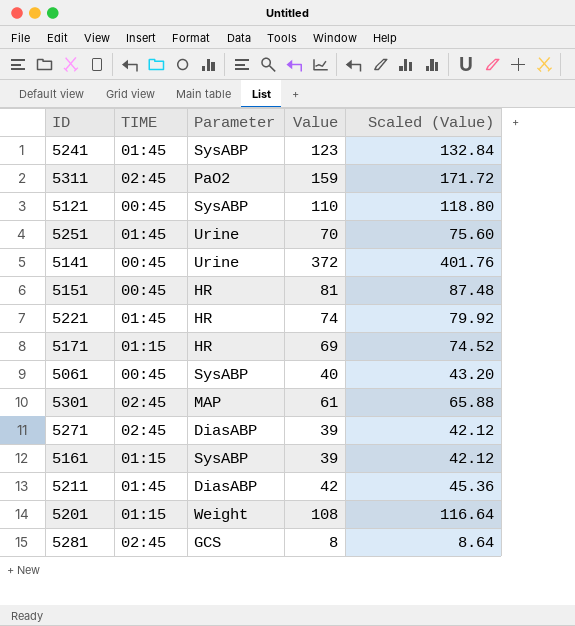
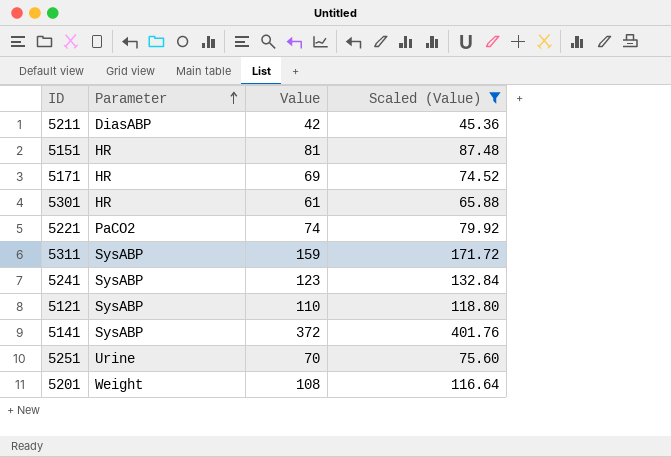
filter: none -> Scaled (Value) >= 45.36
row order: none -> Parameter ascending
column TIME | position: 2 -> none
5301 | Parameter: MAP -> HR
5221 | Parameter: HR -> PaCO2
5311 | Parameter: PaO2 -> SysABP
5141 | Parameter: Urine -> SysABP

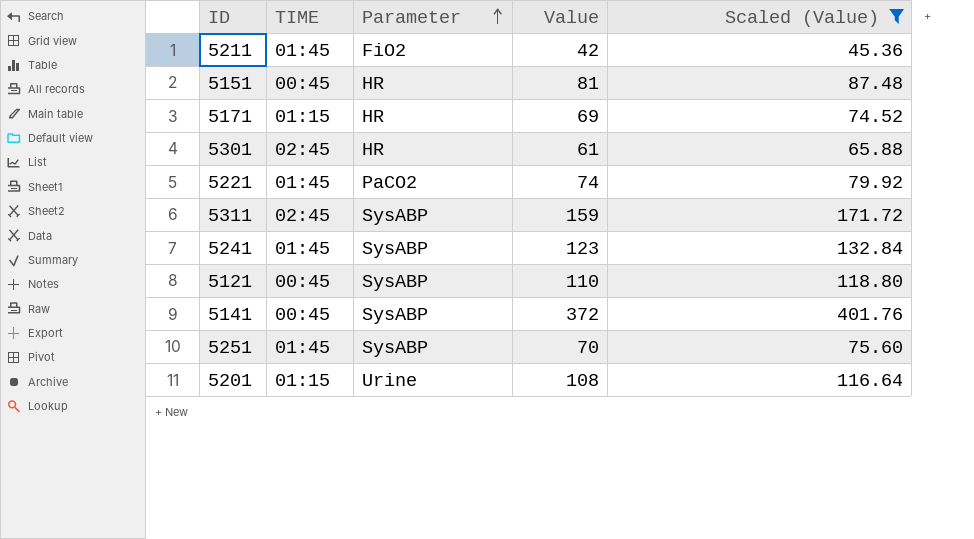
column TIME | position: none -> 2
5211 | Parameter: DiasABP -> FiO2
5251 | Parameter: Urine -> SysABP
5201 | Parameter: Weight -> Urine

